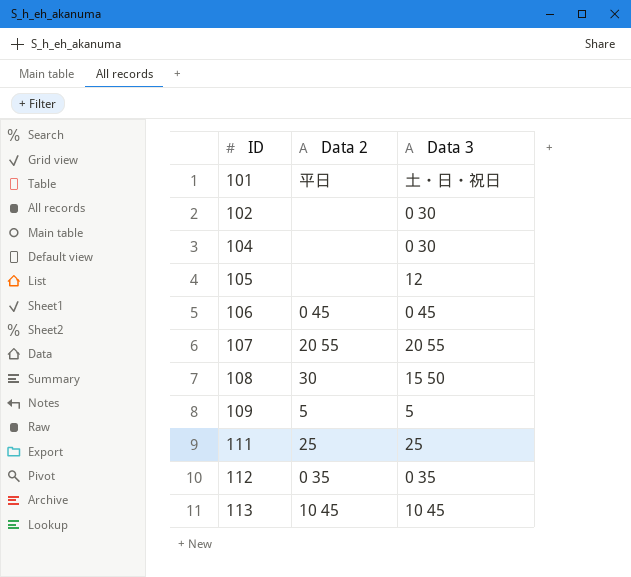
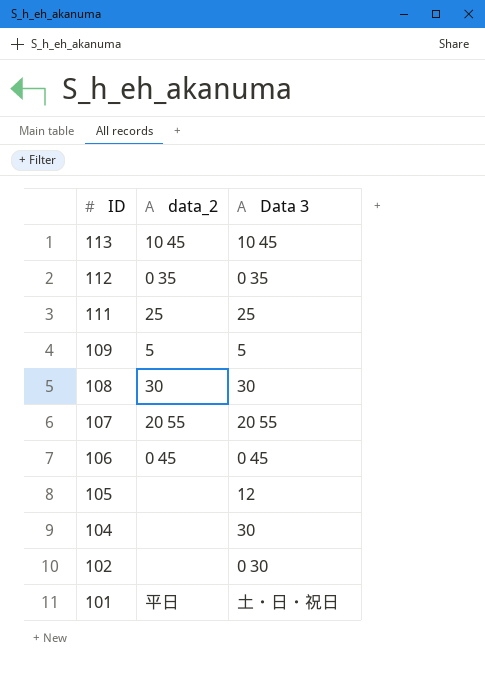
row order: ID ascending -> ID descending
column name: Data 2 -> data_2
108 | Data 3: 15 50 -> 30
104 | Data 3: 0 30 -> 30

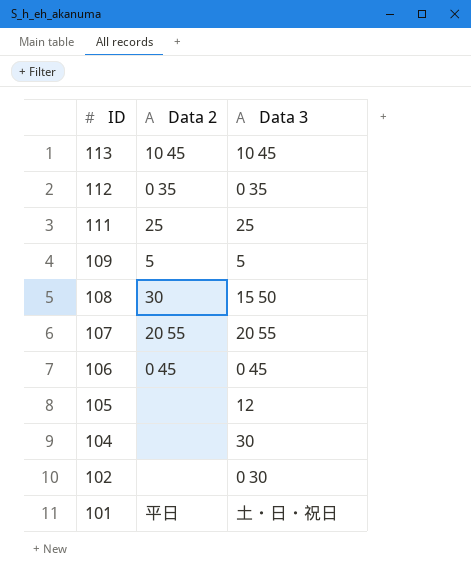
column name: data_2 -> Data 2
108 | Data 3: 30 -> 15 50

